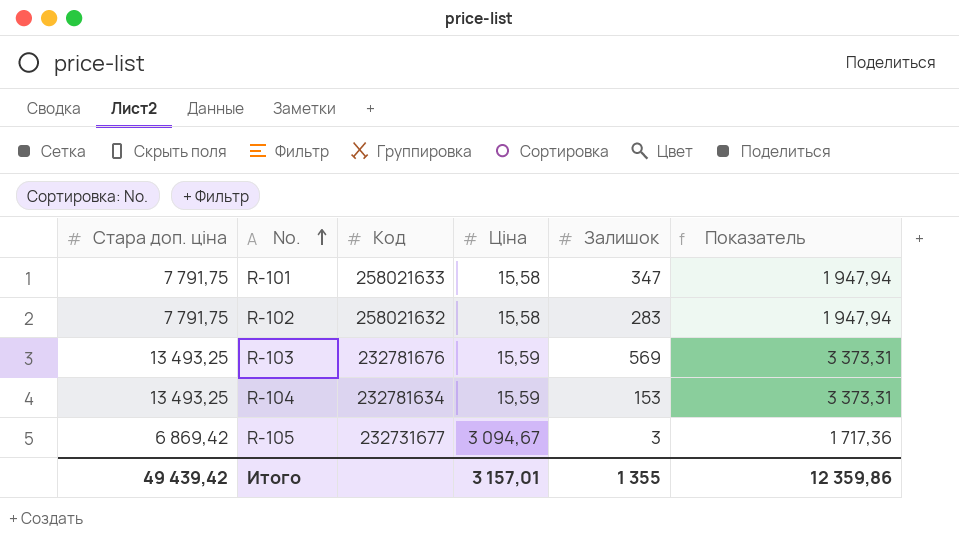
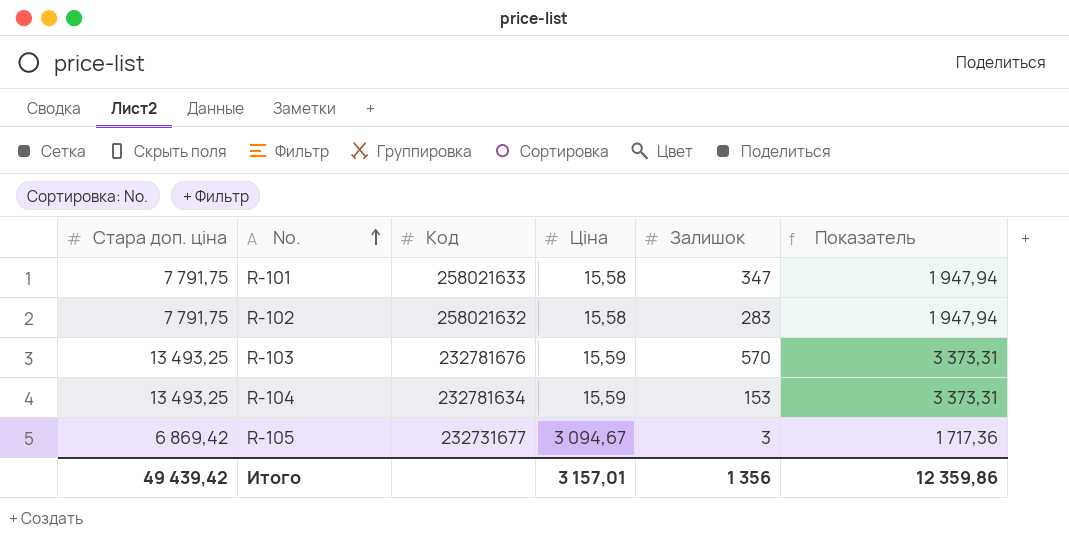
R-103 | Залишок: 569 -> 570
Итого | Залишок: 1 355 -> 1 356

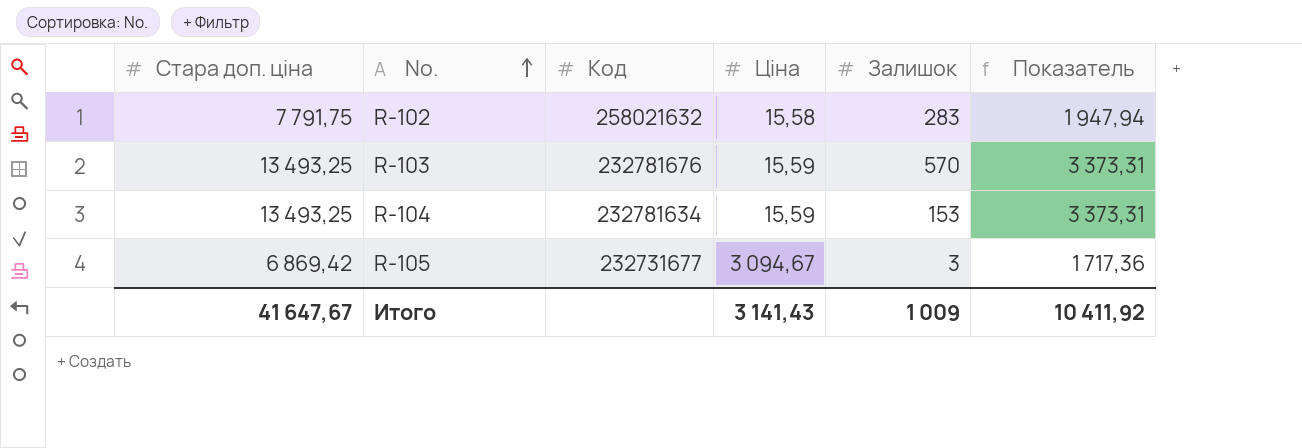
row R-101: 7 791,75 | 258021633 | 15,58 | 347 | 1 947,94 -> none
Итого | Стара доп. ціна: 49 439,42 -> 41 647,67
Итого | Ціна: 3 157,01 -> 3 141,43
Итого | Залишок: 1 356 -> 1 009
Итого | Показатель: 12 359,86 -> 10 411,92

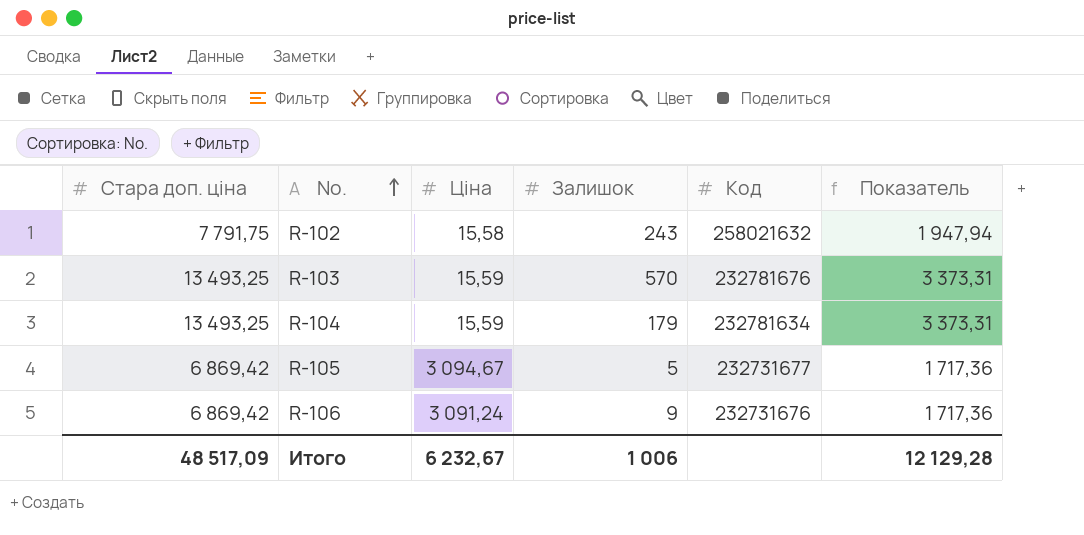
column Код | position: 3 -> 5
R-102 | Залишок: 283 -> 243
R-104 | Залишок: 153 -> 179
R-105 | Залишок: 3 -> 5
row R-106: none -> 6 869,42 | 3 091,24 | 9 | 232731676 | 1 717,36
Итого | Стара доп. ціна: 41 647,67 -> 48 517,09
Итого | Ціна: 3 141,43 -> 6 232,67
Итого | Залишок: 1 009 -> 1 006
Итого | Показатель: 10 411,92 -> 12 129,28

